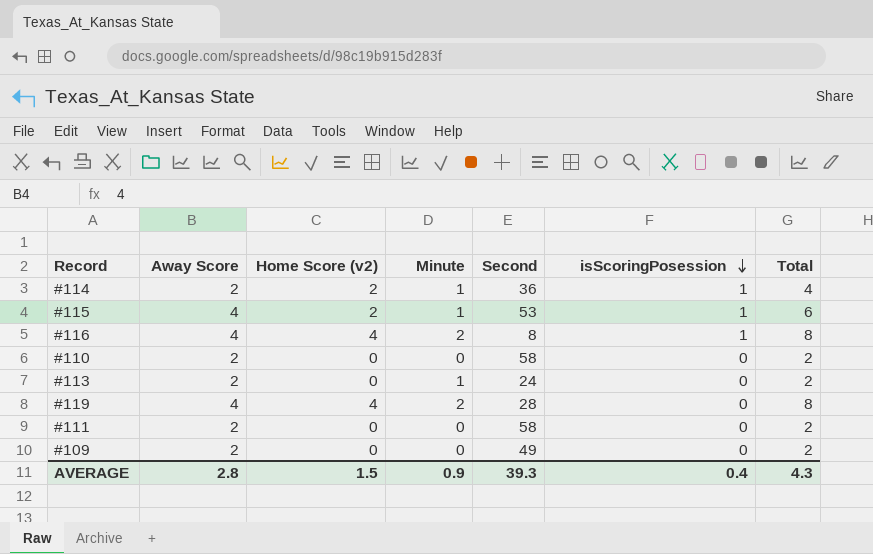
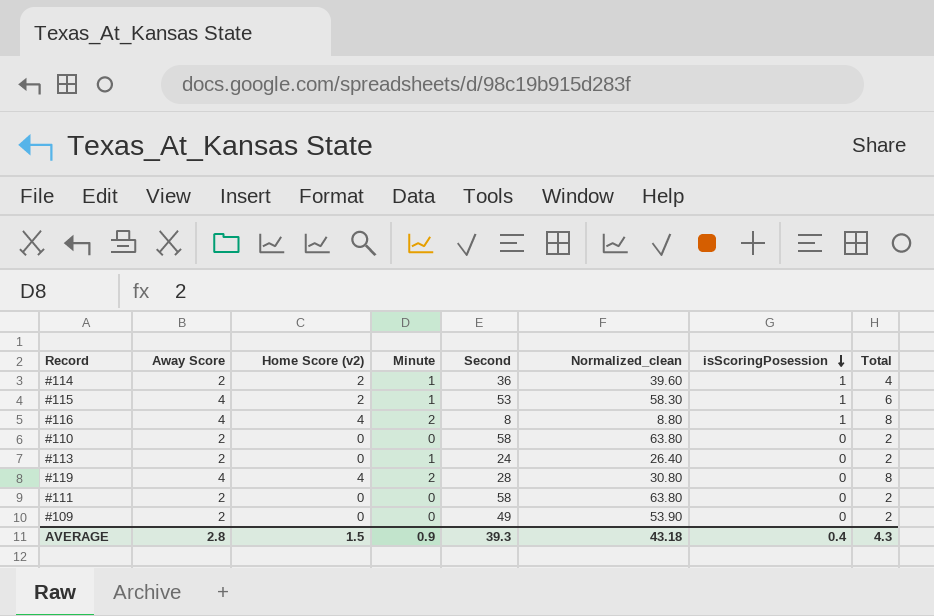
column Normalized_clean | formula: none -> [Second] * 1.1

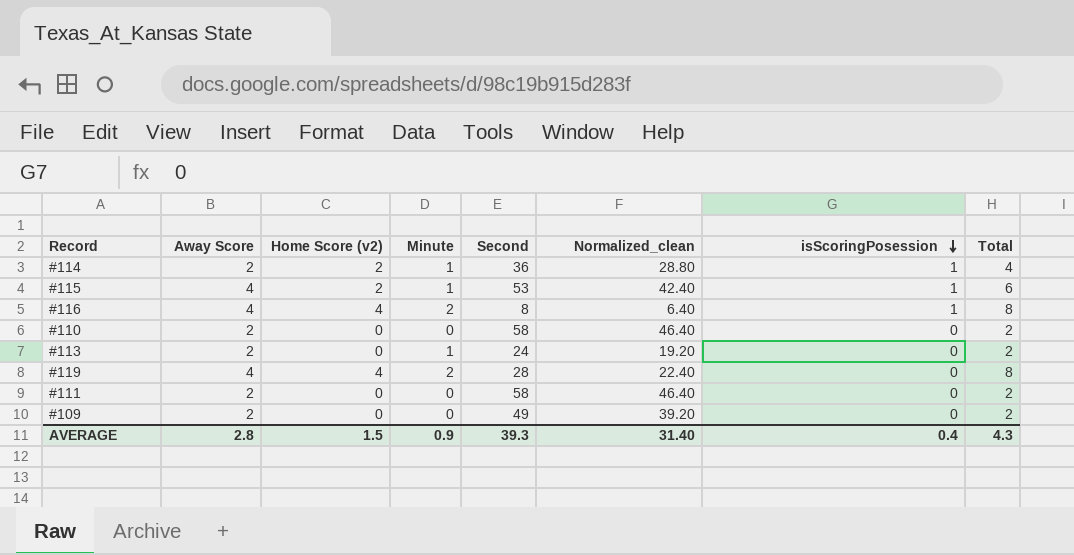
column Normalized_clean | formula: [Second] * 1.1 -> [Second] * 0.8
AVERAGE | Normalized_clean: 43.18 -> 31.40

